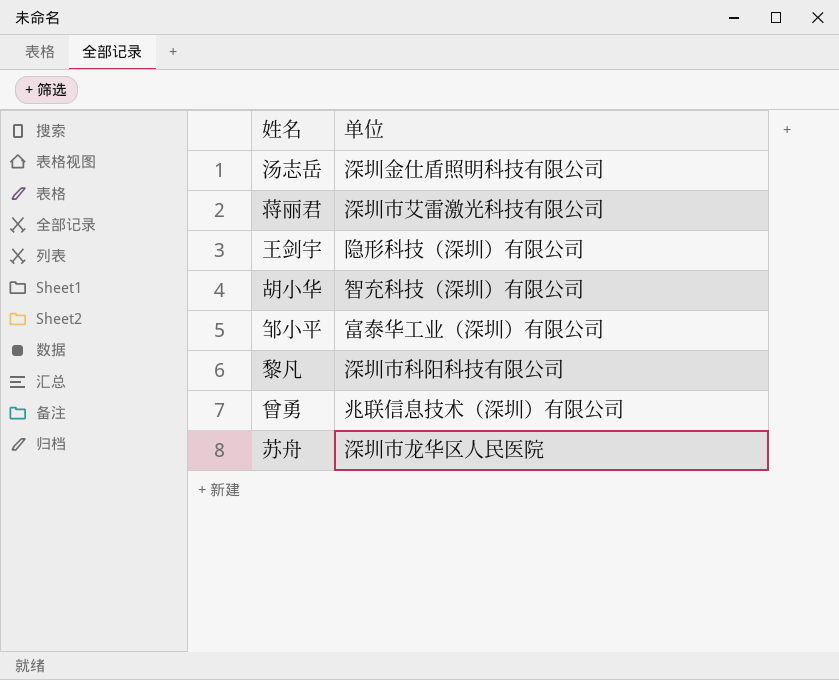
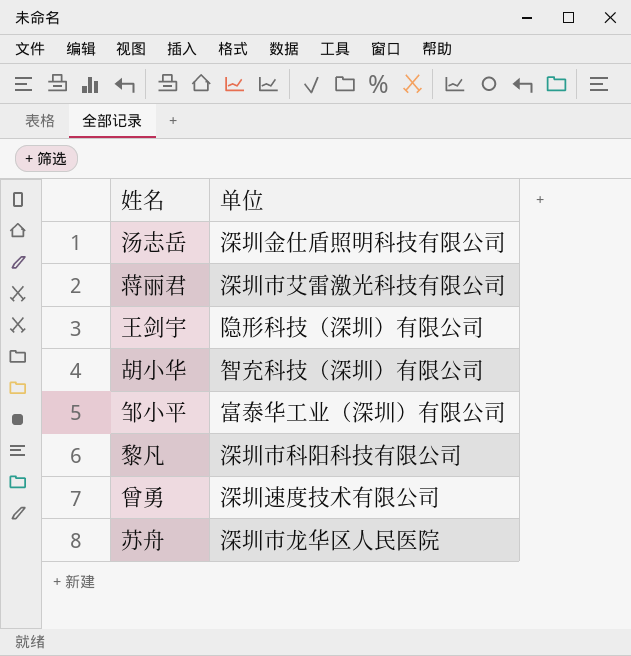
曾勇 | 单位: 兆联信息技术（深圳）有限公司 -> 深圳速度技术有限公司

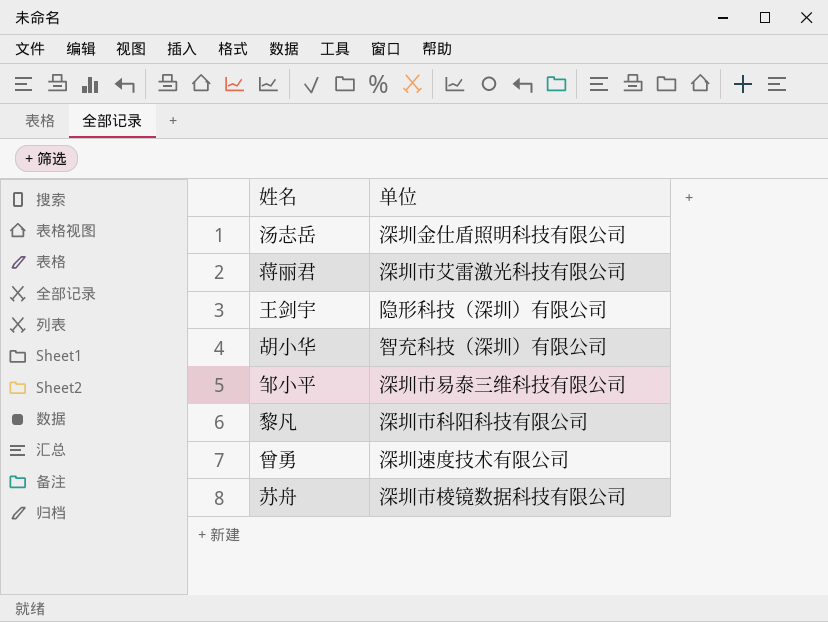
邹小平 | 单位: 富泰华工业（深圳）有限公司 -> 深圳市易泰三维科技有限公司
苏舟 | 单位: 深圳市龙华区人民医院 -> 深圳市棱镜数据科技有限公司

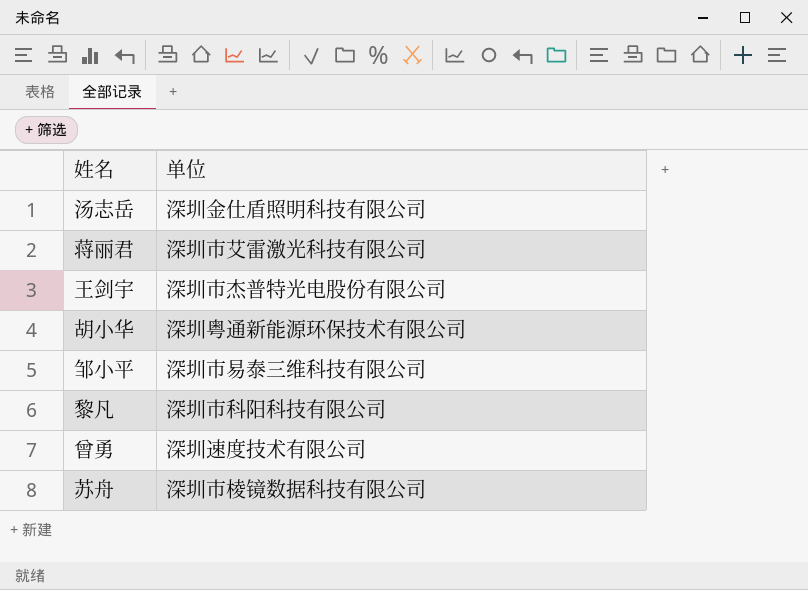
王剑宇 | 单位: 隐形科技（深圳）有限公司 -> 深圳市杰普特光电股份有限公司
胡小华 | 单位: 智充科技（深圳）有限公司 -> 深圳粤通新能源环保技术有限公司

